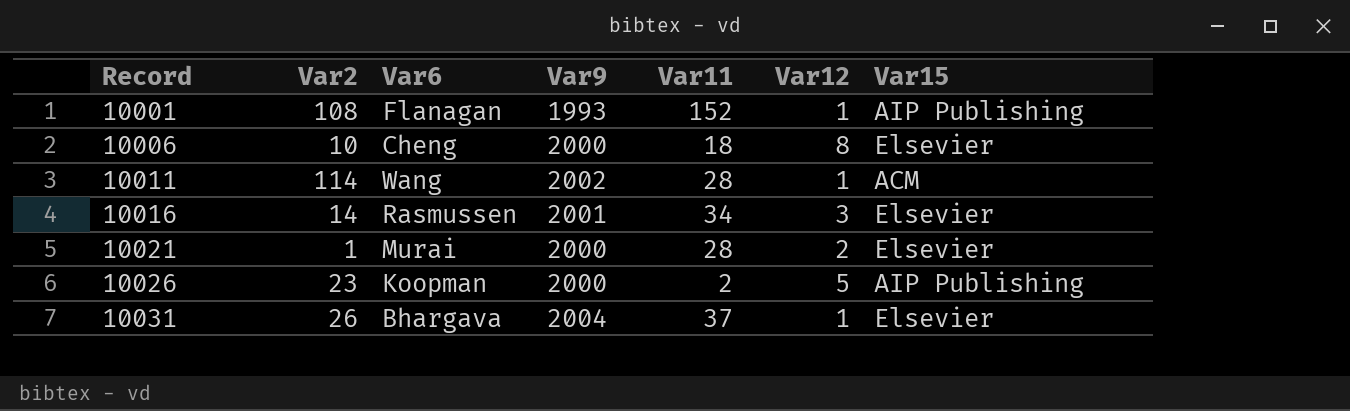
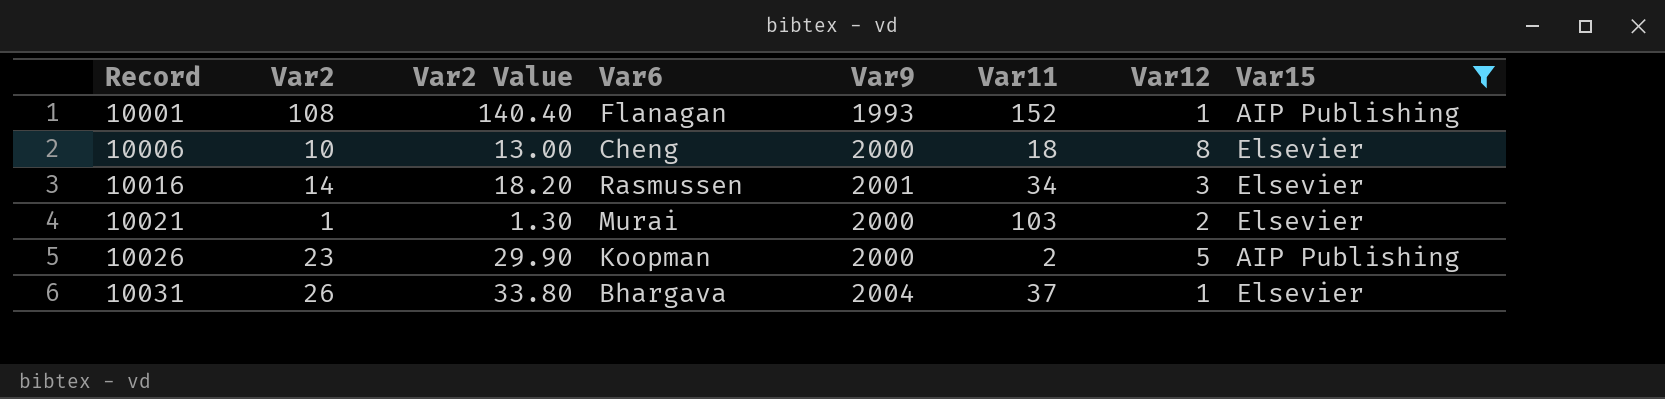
filter: none -> Var15 != ACM
column Var2 Value | formula: none -> [Var2] * 1.3
10021 | Var11: 28 -> 103

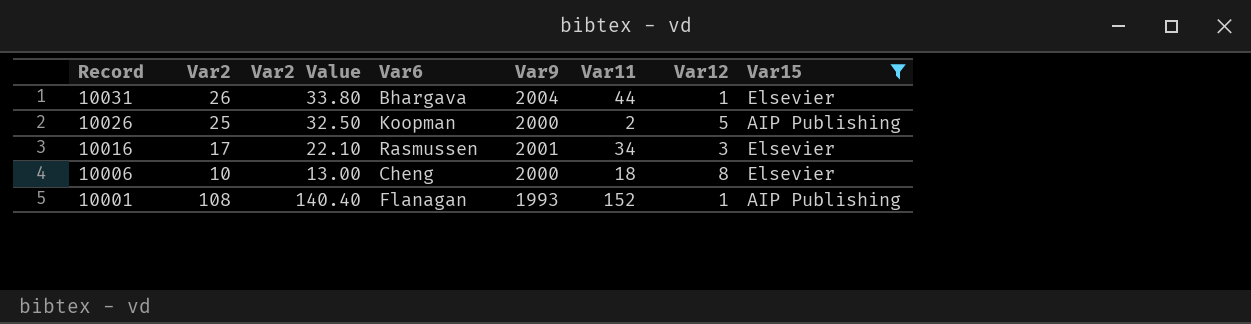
row order: Record ascending -> Record descending
row 10021: 1 | 1.30 | Murai | 2000 | 103 | 2 | Elsevier -> none
10031 | Var11: 37 -> 44
10026 | Var2: 23 -> 25
10026 | Var2 Value: 29.90 -> 32.50
10016 | Var2: 14 -> 17
10016 | Var2 Value: 18.20 -> 22.10

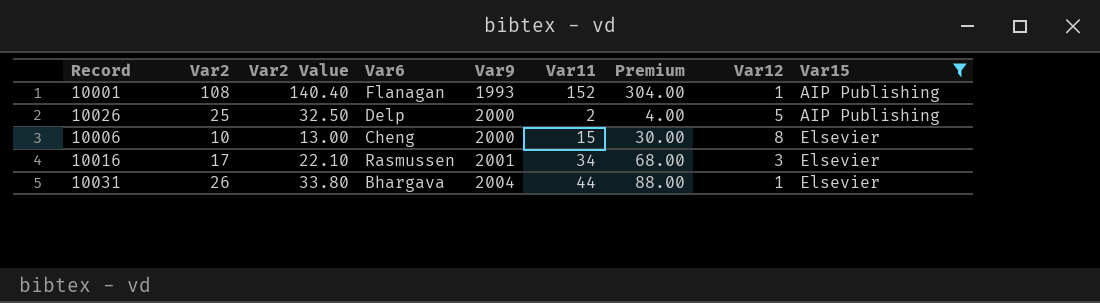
row order: Record descending -> Var9 ascending
column Premium | formula: none -> [Var11] * 2
10026 | Var6: Koopman -> Delp
10006 | Var11: 18 -> 15

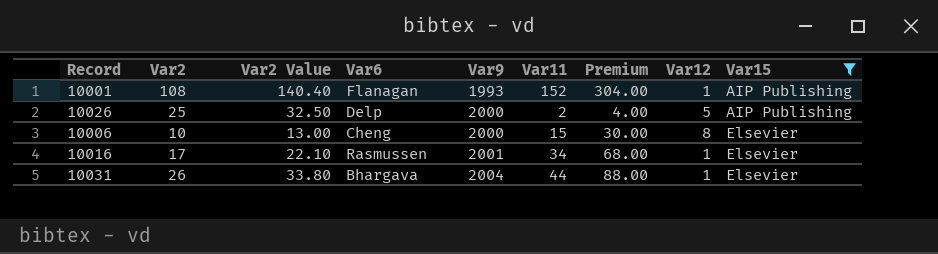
10016 | Var12: 3 -> 1

